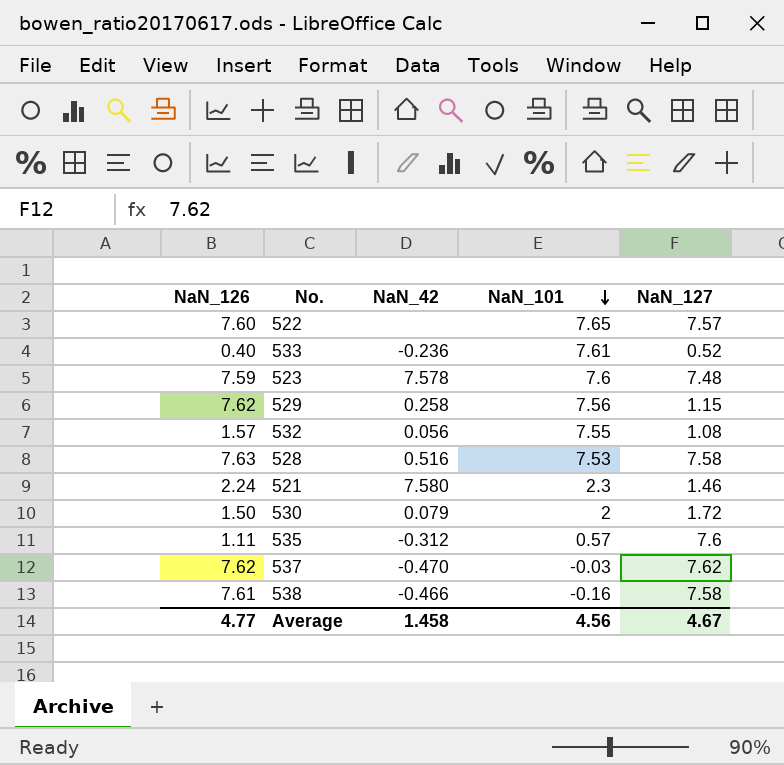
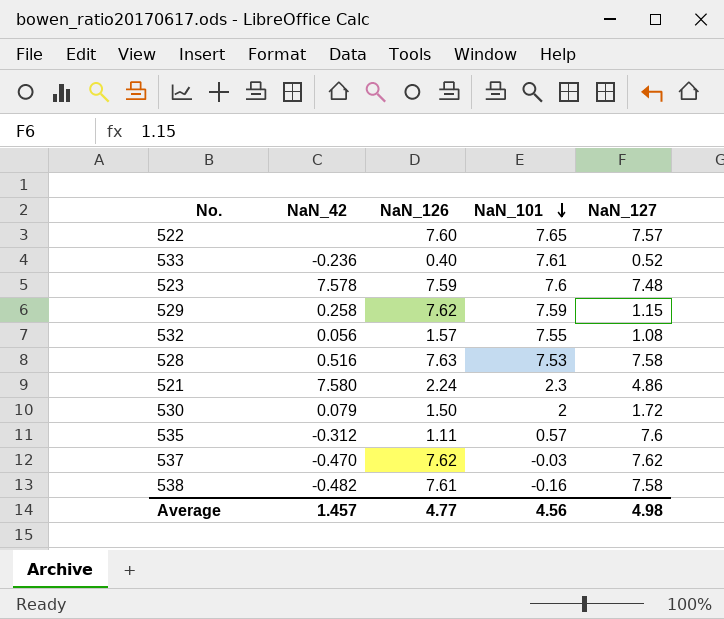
column NaN_126 | position: 1 -> 3
529 | NaN_101: 7.56 -> 7.59
521 | NaN_127: 1.46 -> 4.86
538 | NaN_42: -0.466 -> -0.482
Average | NaN_42: 1.458 -> 1.457
Average | NaN_127: 4.67 -> 4.98

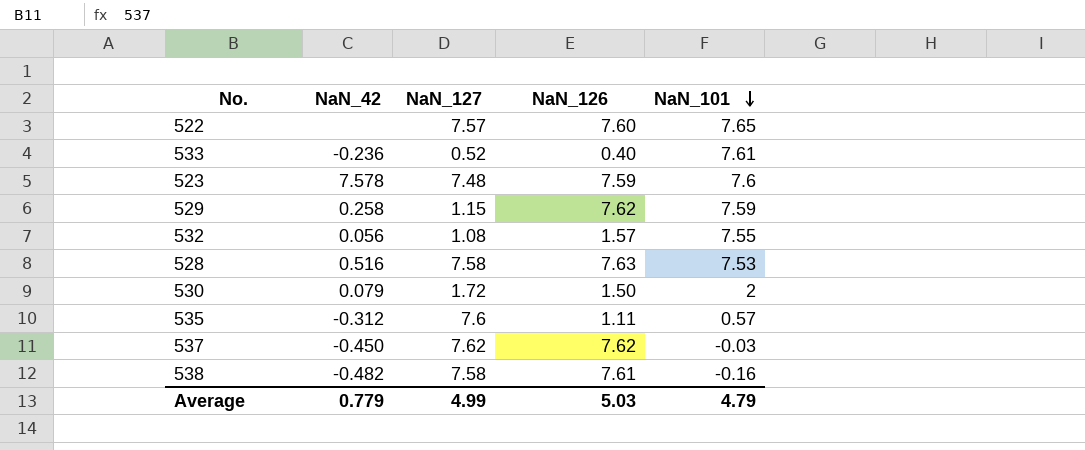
column NaN_127 | position: 5 -> 3
row 521: 7.580 | 2.24 | 2.3 | 4.86 -> none
537 | NaN_42: -0.470 -> -0.450
Average | NaN_42: 1.457 -> 0.779
Average | NaN_127: 4.98 -> 4.99
Average | NaN_126: 4.77 -> 5.03
Average | NaN_101: 4.56 -> 4.79

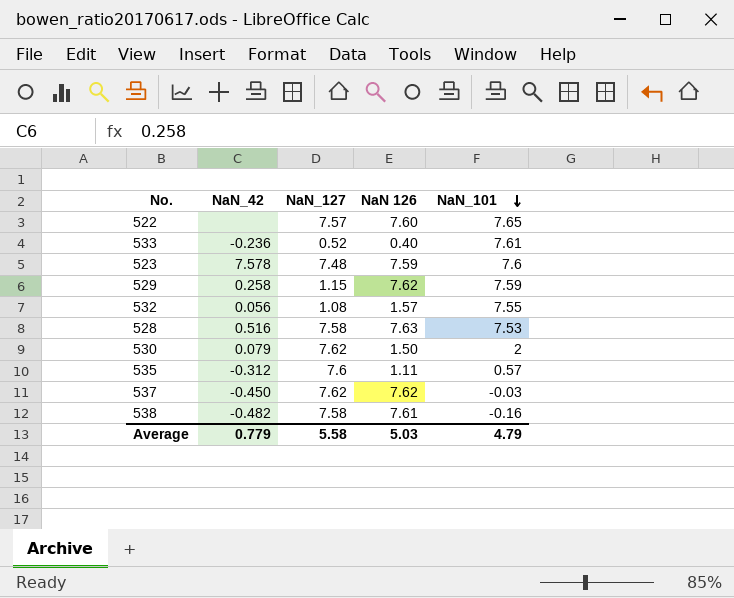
column name: NaN_126 -> NaN 126
530 | NaN_127: 1.72 -> 7.62
Average | NaN_127: 4.99 -> 5.58

